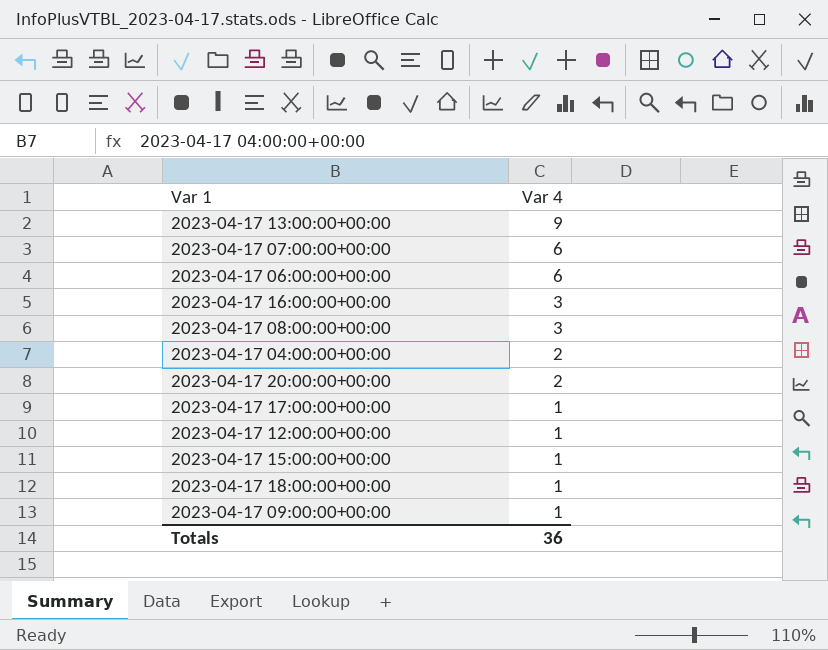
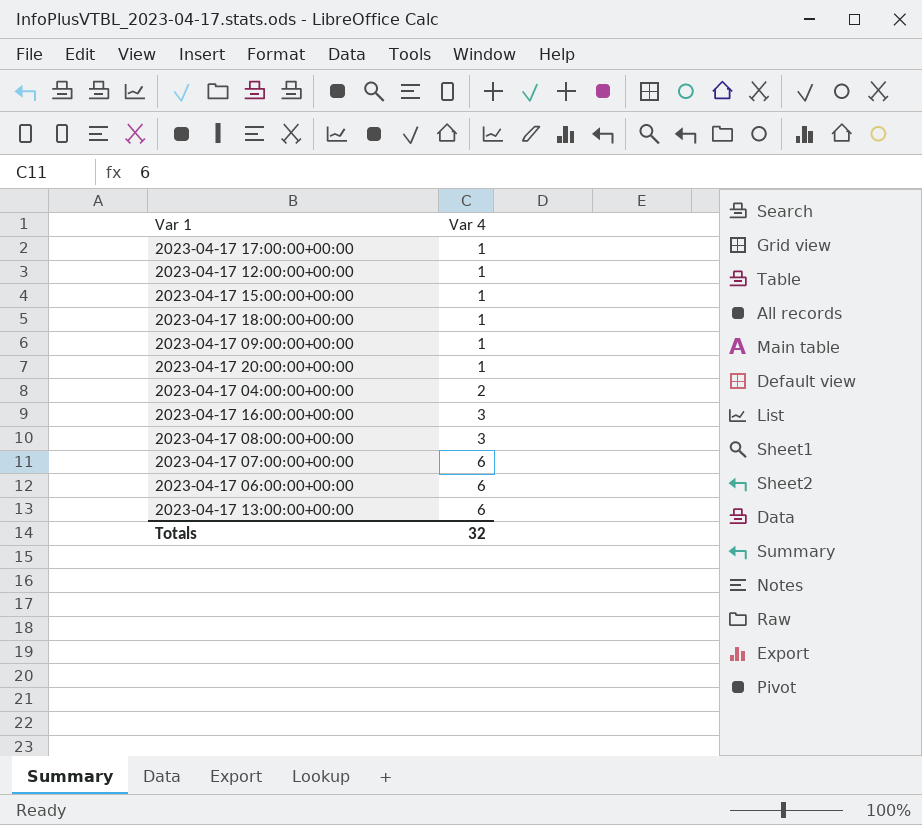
row order: Var 4 descending -> Var 4 ascending
2023-04-17 20:00:00+00:00 | Var 4: 2 -> 1
2023-04-17 13:00:00+00:00 | Var 4: 9 -> 6
Totals | Var 4: 36 -> 32

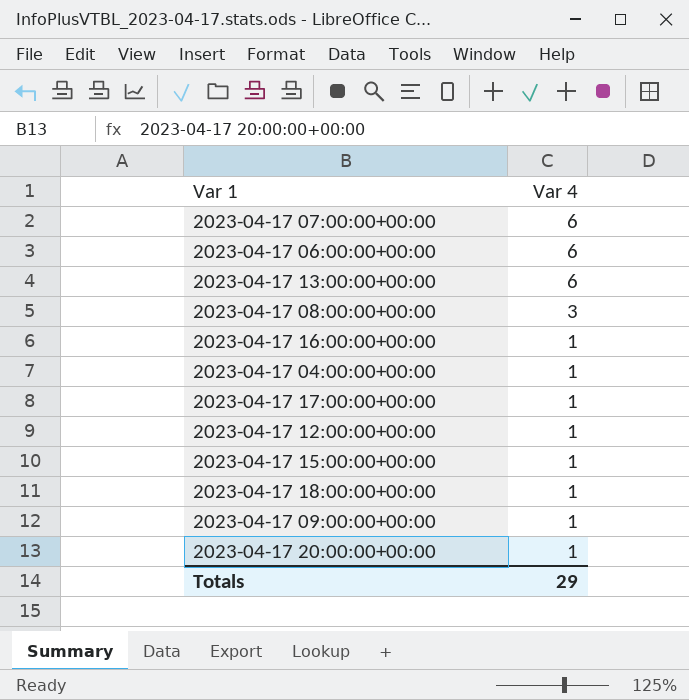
row order: Var 4 ascending -> Var 4 descending
2023-04-17 16:00:00+00:00 | Var 4: 3 -> 1
2023-04-17 04:00:00+00:00 | Var 4: 2 -> 1
Totals | Var 4: 32 -> 29

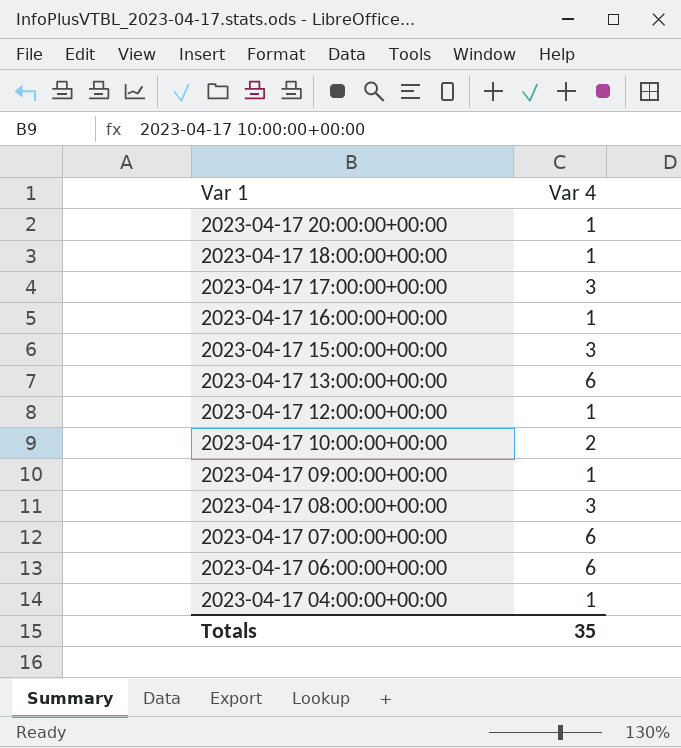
row order: Var 4 descending -> Var 1 descending
2023-04-17 17:00:00+00:00 | Var 4: 1 -> 3
2023-04-17 15:00:00+00:00 | Var 4: 1 -> 3
row 2023-04-17 10:00:00+00:00: none -> 2
Totals | Var 4: 29 -> 35

